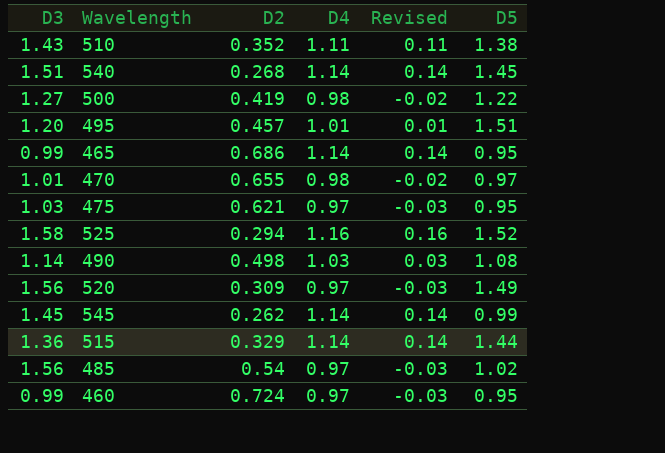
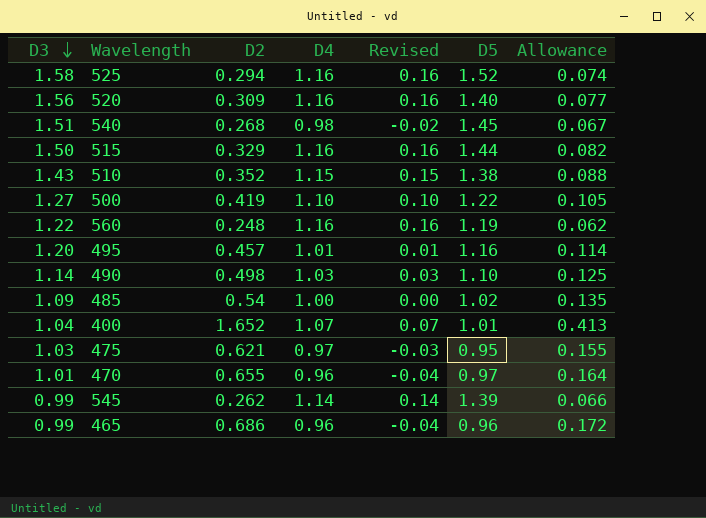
row order: none -> D3 descending
column Allowance | formula: none -> [D2] * 0.25
row 460: 0.99 | 0.724 | 0.97 | -0.03 | 0.95 -> none
520 | D4: 0.97 -> 1.16
520 | Revised: -0.03 -> 0.16
520 | D5: 1.49 -> 1.40
540 | D4: 1.14 -> 0.98
540 | Revised: 0.14 -> -0.02
515 | D3: 1.36 -> 1.50
515 | D4: 1.14 -> 1.16
515 | Revised: 0.14 -> 0.16
510 | D4: 1.11 -> 1.15
510 | Revised: 0.11 -> 0.15
500 | D4: 0.98 -> 1.10
500 | Revised: -0.02 -> 0.10
row 560: none -> 1.22 | 0.248 | 1.16 | 0.16 | 1.19 | 0.062
495 | D5: 1.51 -> 1.16
490 | D5: 1.08 -> 1.10
485 | D3: 1.56 -> 1.09
485 | D4: 0.97 -> 1.00
485 | Revised: -0.03 -> 0.00
row 400: none -> 1.04 | 1.652 | 1.07 | 0.07 | 1.01 | 0.413
470 | D4: 0.98 -> 0.96
470 | Revised: -0.02 -> -0.04
545 | D3: 1.45 -> 0.99
545 | D5: 0.99 -> 1.39
465 | D4: 1.14 -> 0.96
465 | Revised: 0.14 -> -0.04
465 | D5: 0.95 -> 0.96

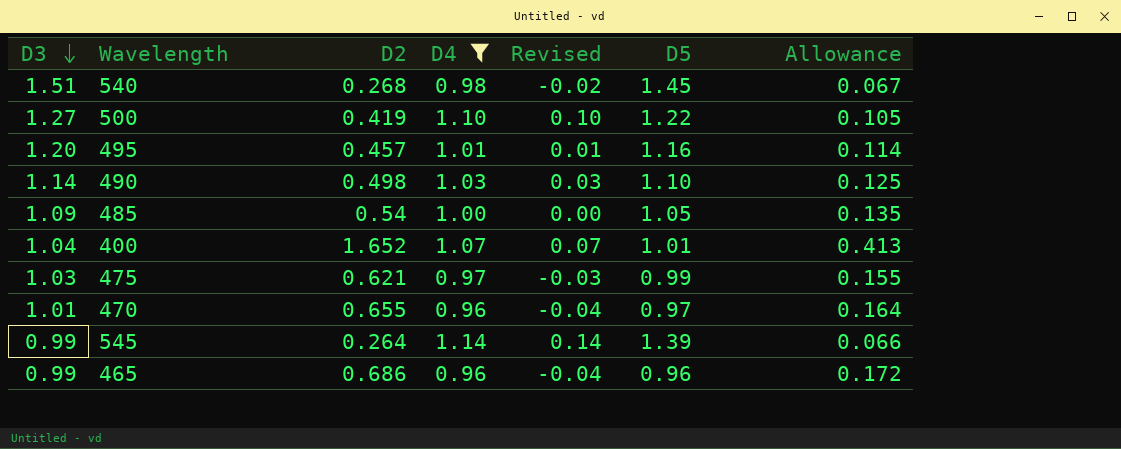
filter: none -> D4 <= 1.14
485 | D5: 1.02 -> 1.05
475 | D5: 0.95 -> 0.99
545 | D2: 0.262 -> 0.264

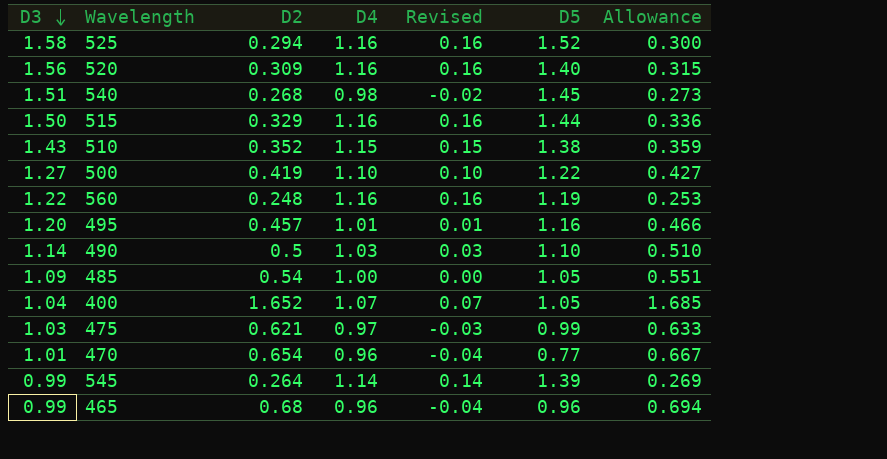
filter: D4 <= 1.14 -> none
column Allowance | formula: [D2] * 0.25 -> [D2] * 1.02
490 | D2: 0.498 -> 0.5
400 | D5: 1.01 -> 1.05
470 | D2: 0.655 -> 0.654
470 | D5: 0.97 -> 0.77
465 | D2: 0.686 -> 0.68

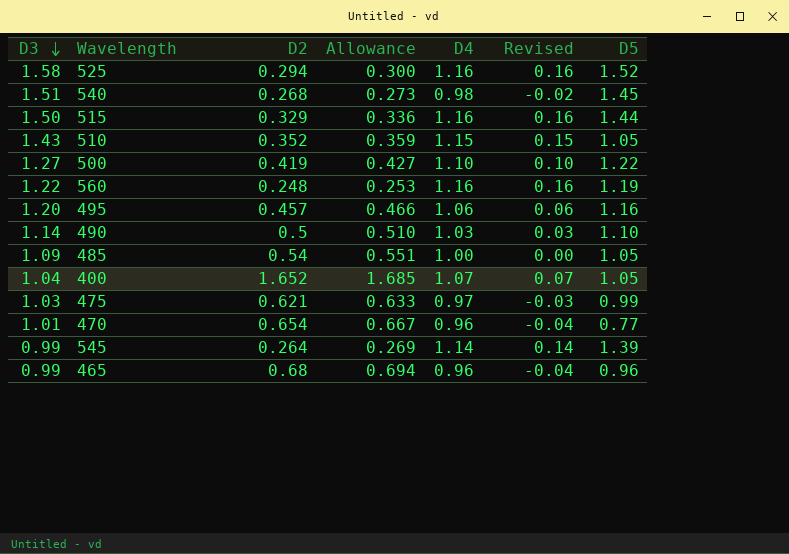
column Allowance | position: 7 -> 4
row 520: 1.56 | 0.309 | 1.16 | 0.16 | 1.40 | 0.315 -> none
510 | D5: 1.38 -> 1.05
495 | D4: 1.01 -> 1.06
495 | Revised: 0.01 -> 0.06

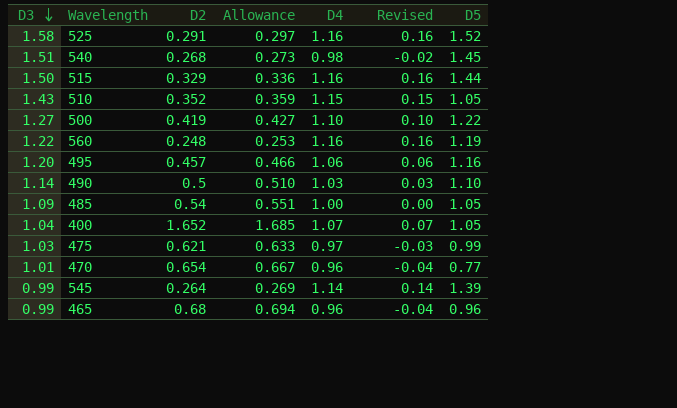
525 | D2: 0.294 -> 0.291
525 | Allowance: 0.300 -> 0.297

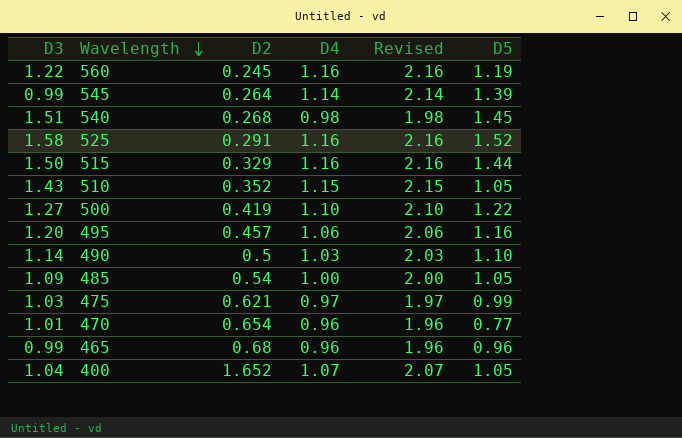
row order: D3 descending -> Wavelength descending
column Allowance | formula: [D2] * 1.02 -> none
column Revised | formula: [D4] - 1 -> [D4] + 1
560 | D2: 0.248 -> 0.245

